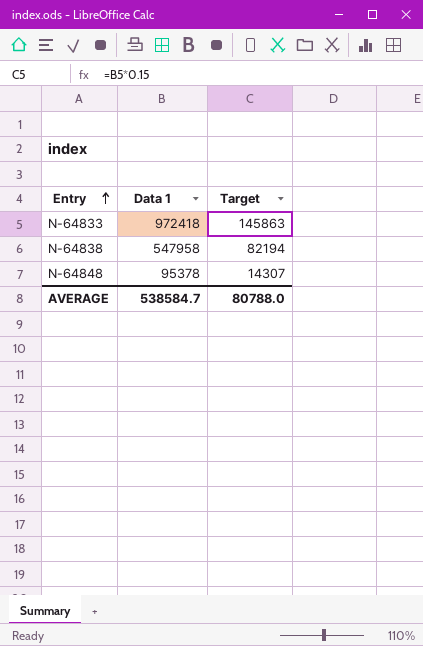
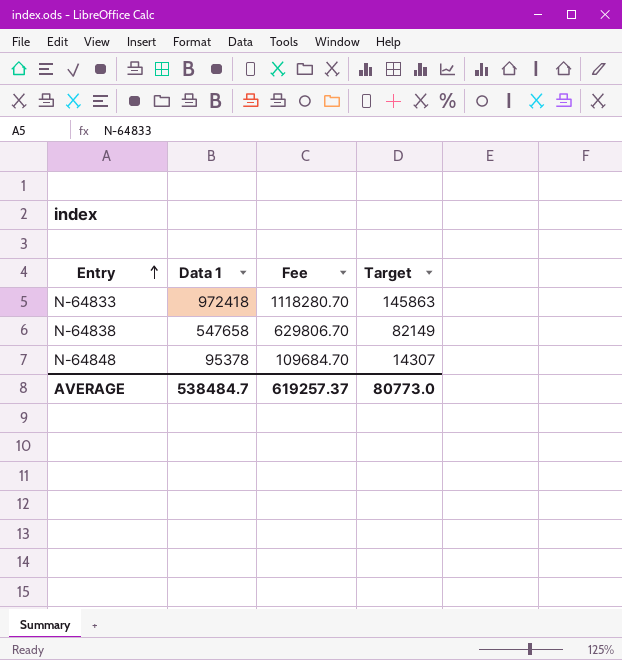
column Fee | formula: none -> [Data 1] * 1.15
N-64838 | Data 1: 547958 -> 547658
N-64838 | Target: 82194 -> 82149
AVERAGE | Data 1: 538584.7 -> 538484.7
AVERAGE | Target: 80788.0 -> 80773.0

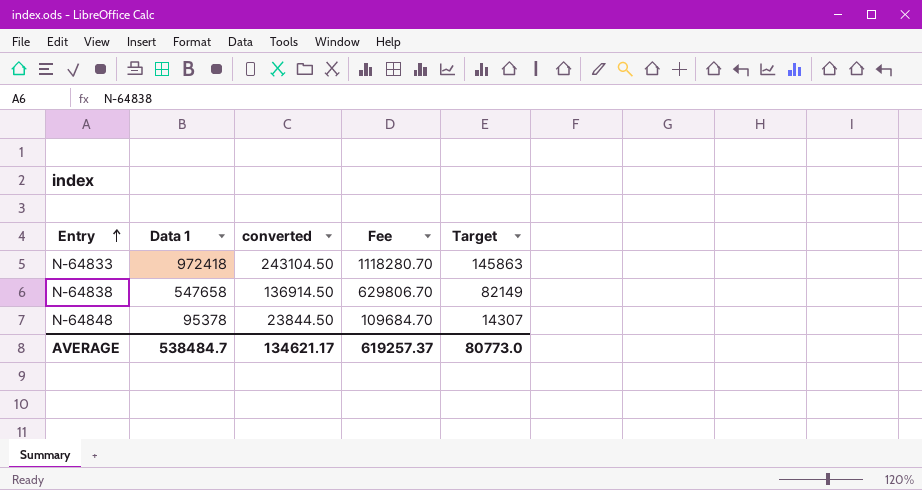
column converted | formula: none -> [Data 1] * 0.25

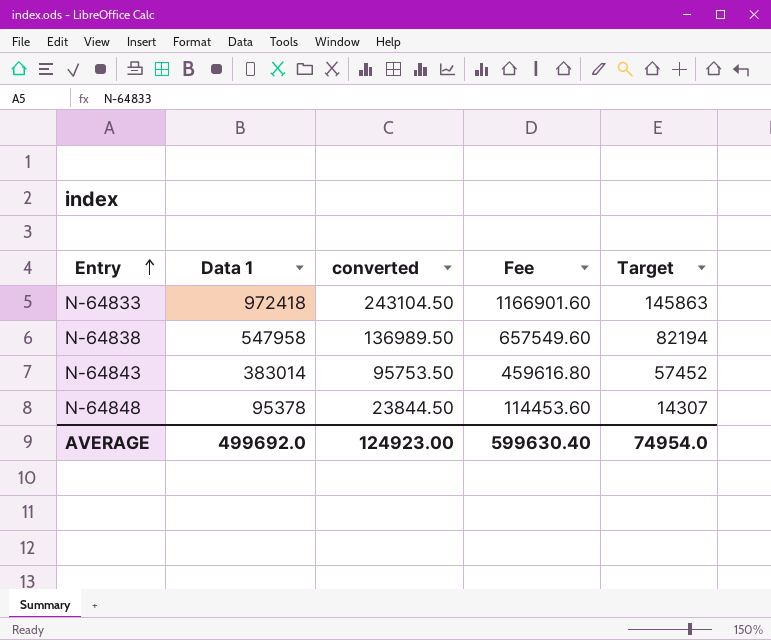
column Fee | formula: [Data 1] * 1.15 -> [Data 1] * 1.2
N-64838 | Data 1: 547658 -> 547958
N-64838 | converted: 136914.50 -> 136989.50
N-64838 | Target: 82149 -> 82194
row N-64843: none -> 383014 | 95753.50 | 459616.80 | 57452
AVERAGE | Data 1: 538484.7 -> 499692.0
AVERAGE | converted: 134621.17 -> 124923.00
AVERAGE | Fee: 619257.37 -> 599630.40
AVERAGE | Target: 80773.0 -> 74954.0

